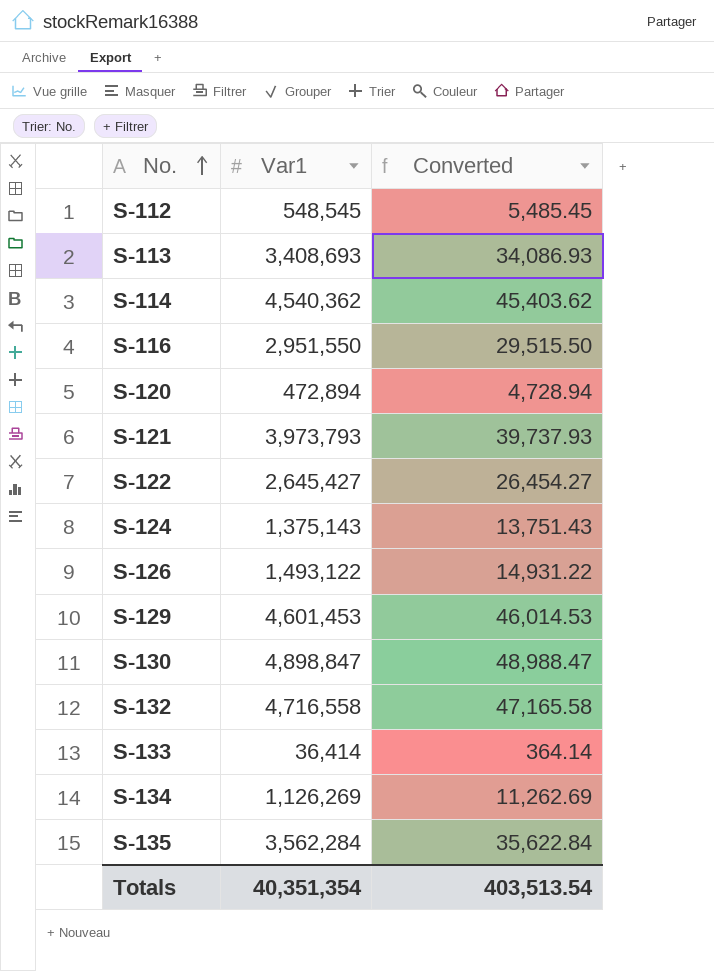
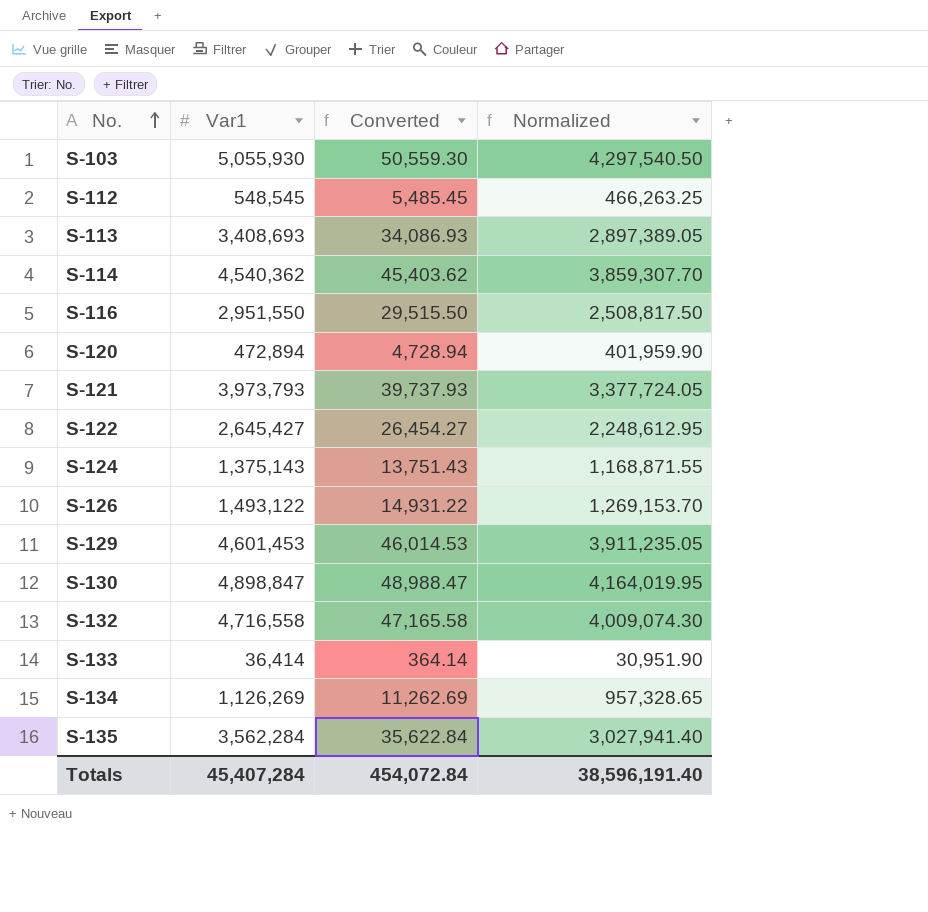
column Normalized | formula: none -> [Var1] * 0.85
row S-103: none -> 5,055,930 | 50,559.30 | 4,297,540.50
Totals | Var1: 40,351,354 -> 45,407,284
Totals | Converted: 403,513.54 -> 454,072.84

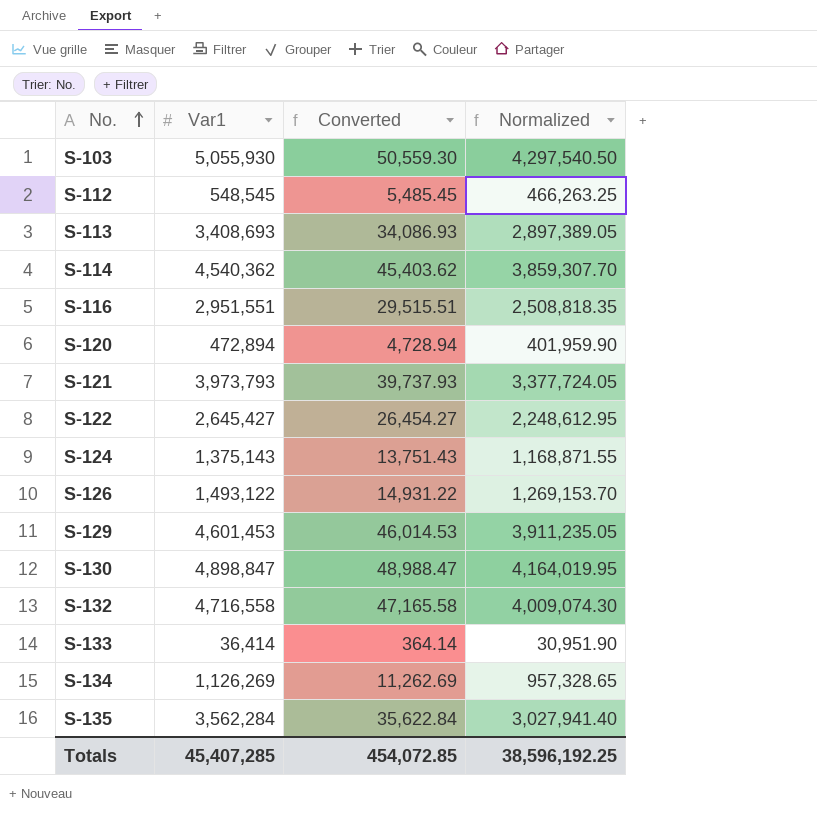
S-116 | Var1: 2,951,550 -> 2,951,551
S-116 | Converted: 29,515.50 -> 29,515.51
S-116 | Normalized: 2,508,817.50 -> 2,508,818.35
Totals | Var1: 45,407,284 -> 45,407,285
Totals | Converted: 454,072.84 -> 454,072.85
Totals | Normalized: 38,596,191.40 -> 38,596,192.25

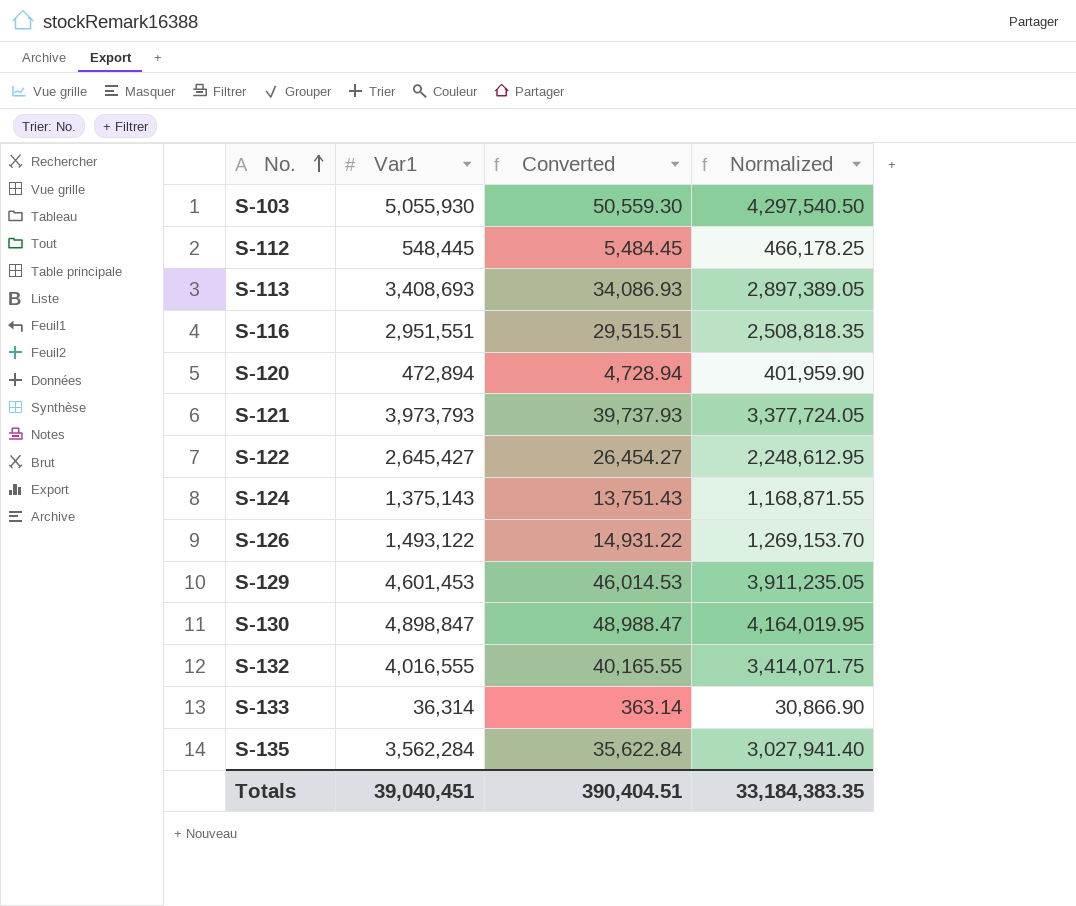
row S-114: 4,540,362 | 45,403.62 | 3,859,307.70 -> none
row S-134: 1,126,269 | 11,262.69 | 957,328.65 -> none
S-112 | Var1: 548,545 -> 548,445
S-112 | Converted: 5,485.45 -> 5,484.45
S-112 | Normalized: 466,263.25 -> 466,178.25
S-132 | Var1: 4,716,558 -> 4,016,555
S-132 | Converted: 47,165.58 -> 40,165.55
S-132 | Normalized: 4,009,074.30 -> 3,414,071.75
S-133 | Var1: 36,414 -> 36,314
S-133 | Converted: 364.14 -> 363.14
S-133 | Normalized: 30,951.90 -> 30,866.90
Totals | Var1: 45,407,285 -> 39,040,451
Totals | Converted: 454,072.85 -> 390,404.51
Totals | Normalized: 38,596,192.25 -> 33,184,383.35

